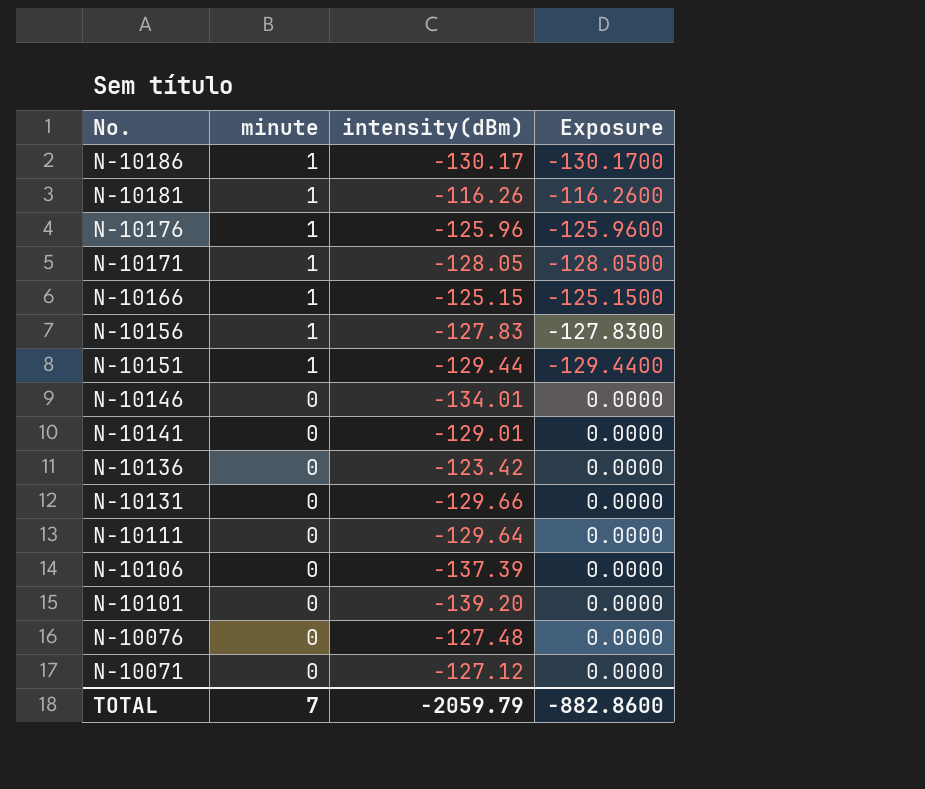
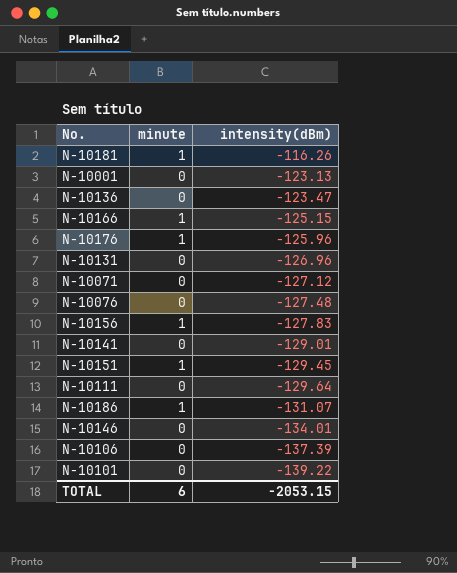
row order: No. descending -> intensity(dBm) descending
column Exposure | formula: [minute] * [intensity(dBm)] -> none
row N-10171: 1 | -128.05 | -128.0500 -> none
row N-10001: none -> 0 | -123.13
N-10136 | intensity(dBm): -123.42 -> -123.47
N-10131 | intensity(dBm): -129.66 -> -126.96
N-10151 | intensity(dBm): -129.44 -> -129.45
N-10186 | intensity(dBm): -130.17 -> -131.07
N-10101 | intensity(dBm): -139.20 -> -139.22
TOTAL | minute: 7 -> 6
TOTAL | intensity(dBm): -2059.79 -> -2053.15

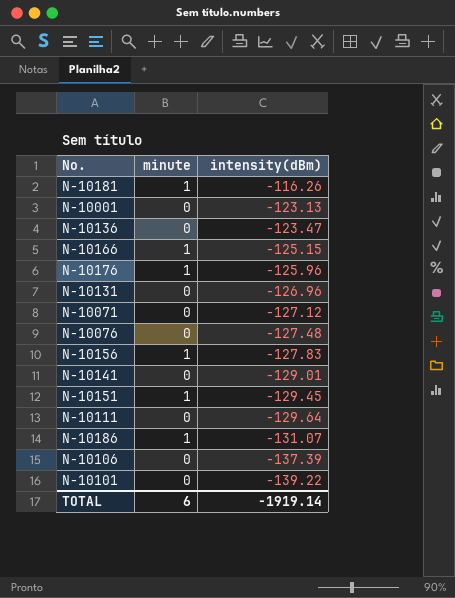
row N-10146: 0 | -134.01 -> none
TOTAL | intensity(dBm): -2053.15 -> -1919.14

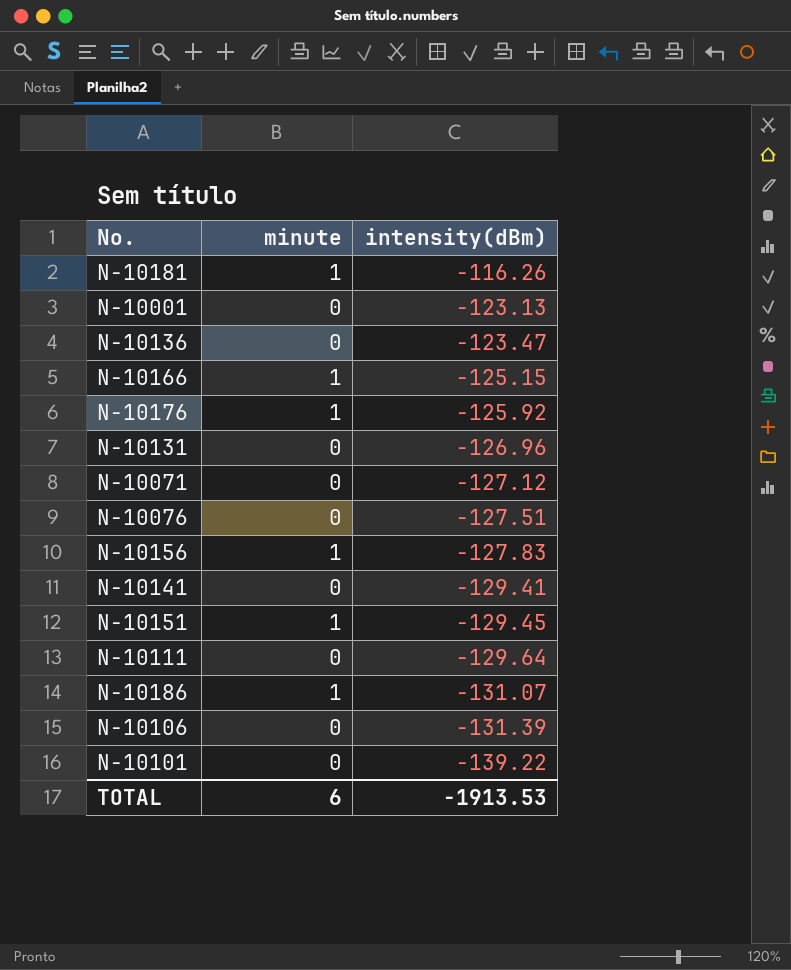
N-10176 | intensity(dBm): -125.96 -> -125.92
N-10076 | intensity(dBm): -127.48 -> -127.51
N-10141 | intensity(dBm): -129.01 -> -129.41
N-10106 | intensity(dBm): -137.39 -> -131.39
TOTAL | intensity(dBm): -1919.14 -> -1913.53

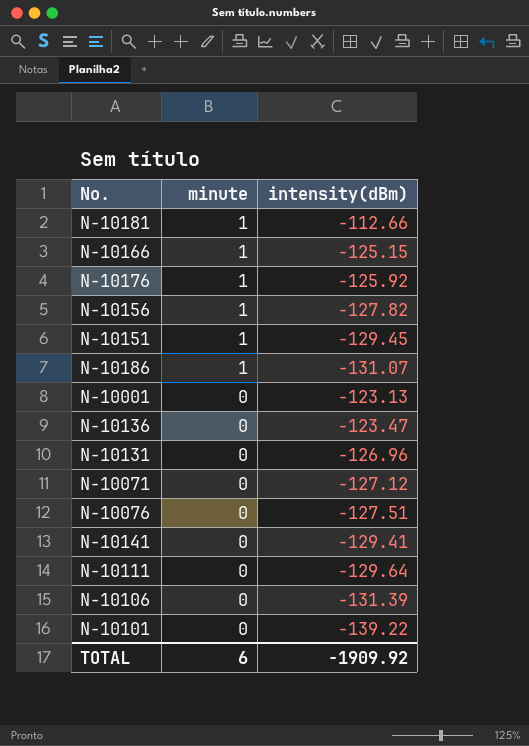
row order: intensity(dBm) descending -> minute descending
N-10181 | intensity(dBm): -116.26 -> -112.66
N-10156 | intensity(dBm): -127.83 -> -127.82
TOTAL | intensity(dBm): -1913.53 -> -1909.92

